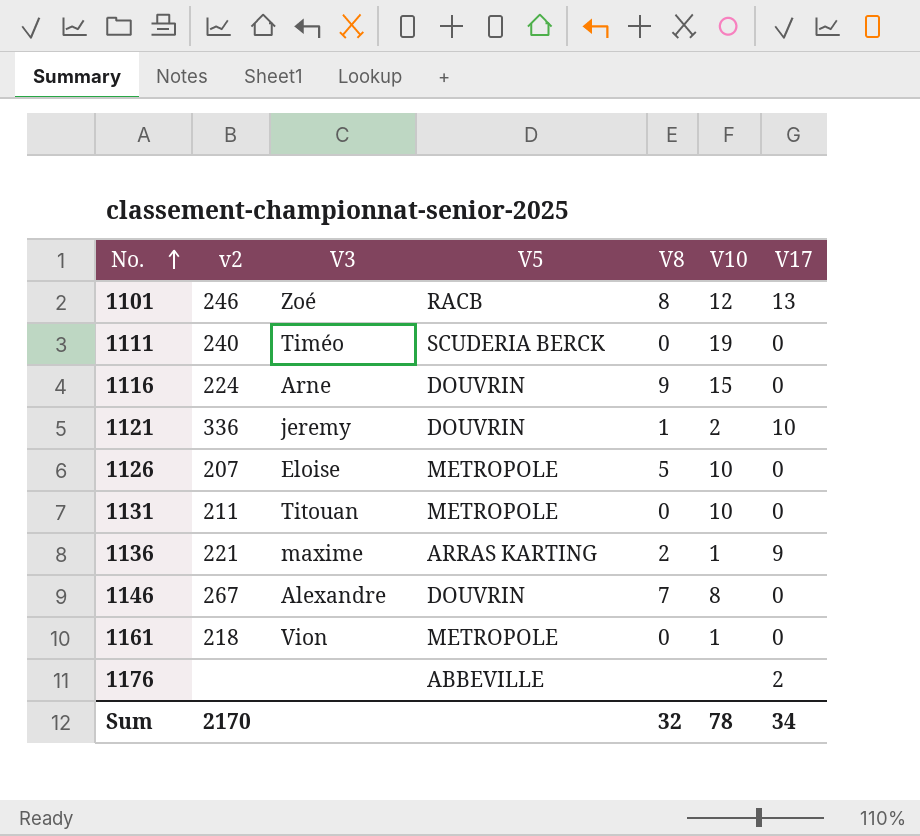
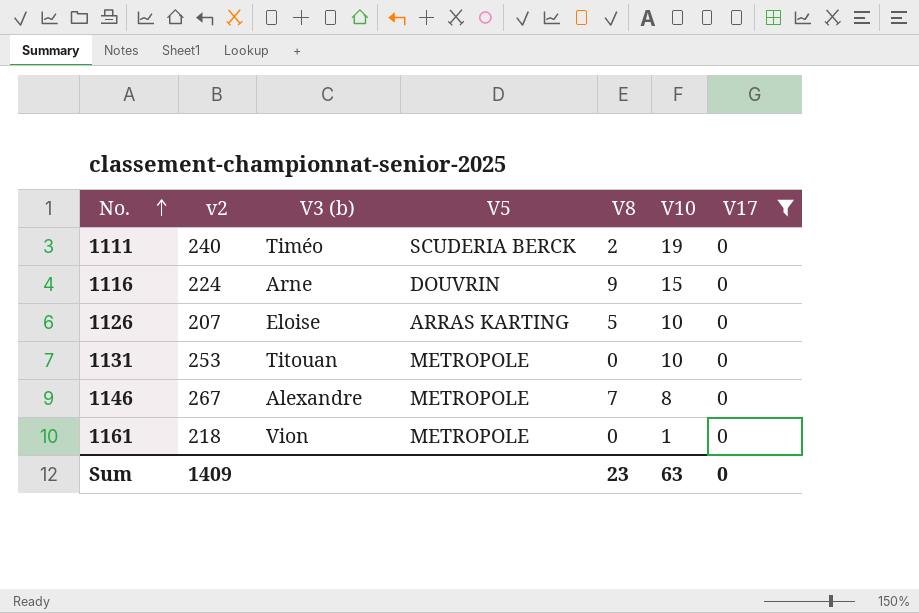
filter: none -> V17 = 0
column name: V3 -> V3 (b)
1111 | V8: 0 -> 2
1126 | V5: METROPOLE -> ARRAS KARTING
1131 | v2: 211 -> 253
1146 | V5: DOUVRIN -> METROPOLE
Sum | v2: 2170 -> 1409
Sum | V8: 32 -> 23
Sum | V10: 78 -> 63
Sum | V17: 34 -> 0

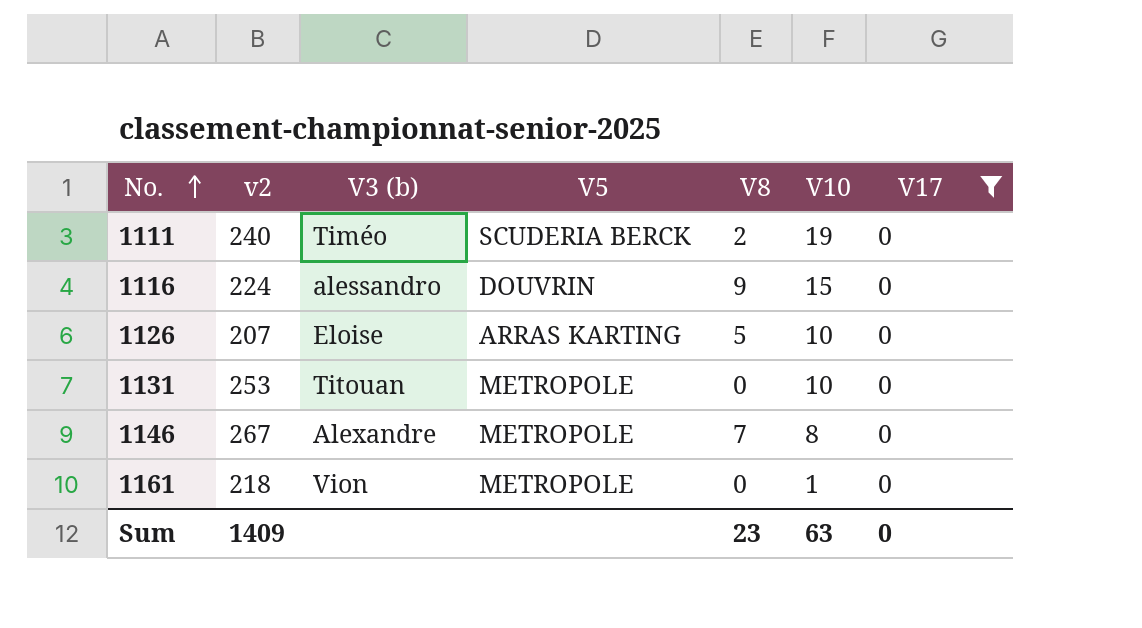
1116 | V3 (b): Arne -> alessandro

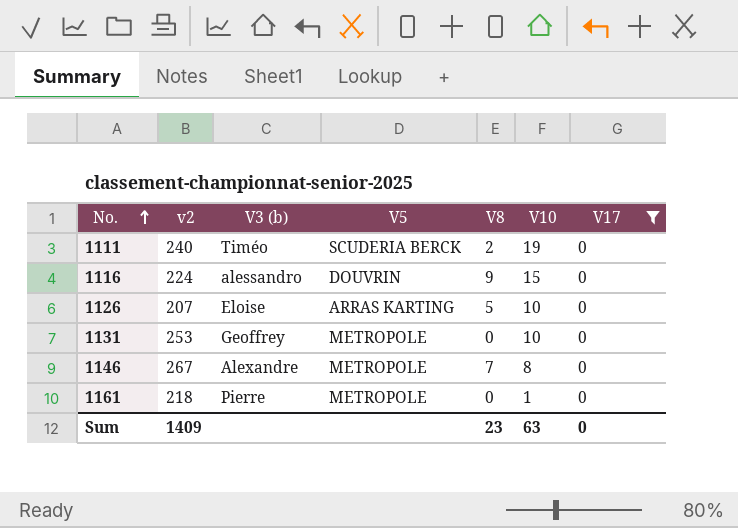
1131 | V3 (b): Titouan -> Geoffrey
1161 | V3 (b): Vion -> Pierre

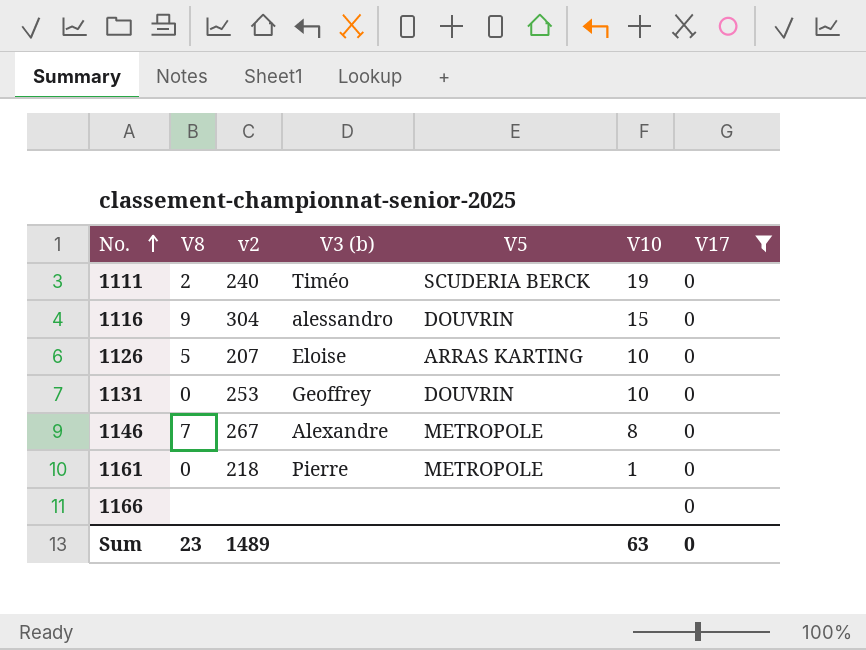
column V8 | position: 5 -> 2
1116 | v2: 224 -> 304
1131 | V5: METROPOLE -> DOUVRIN
row 1166: none -> none | none | none | none | none | 0
Sum | v2: 1409 -> 1489

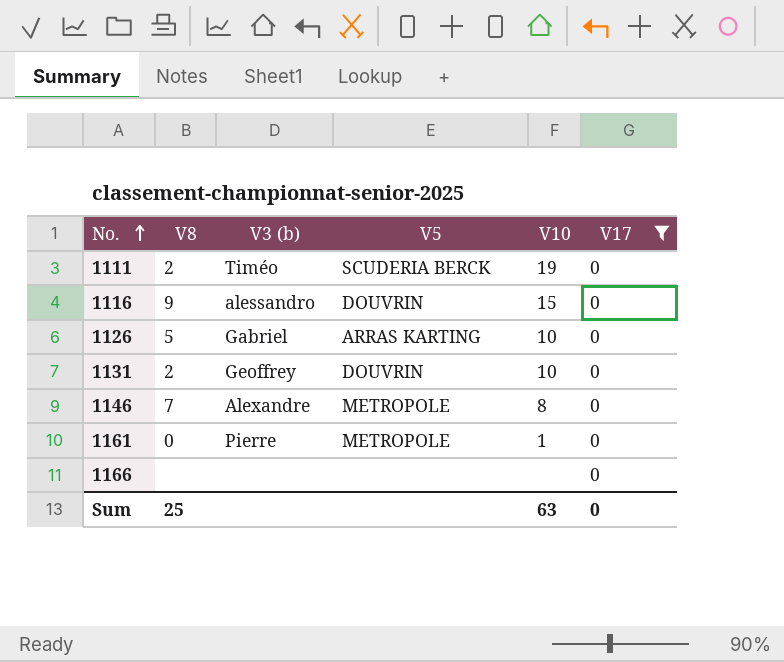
column v2 | position: 3 -> none
1126 | V3 (b): Eloise -> Gabriel
1131 | V8: 0 -> 2
Sum | V8: 23 -> 25

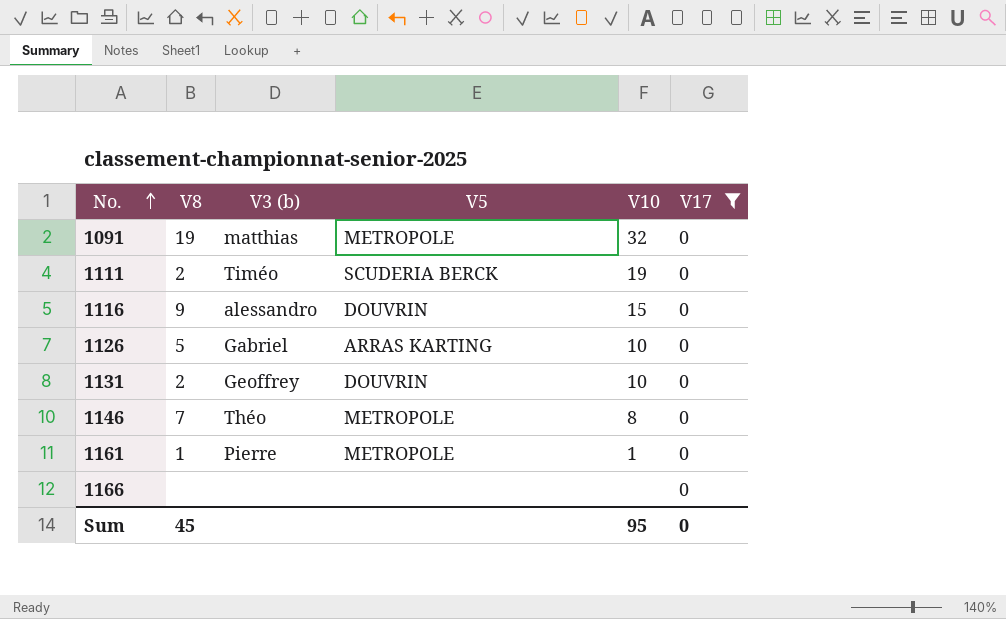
row 1091: none -> 19 | matthias | METROPOLE | 32 | 0
1146 | V3 (b): Alexandre -> Théo
1161 | V8: 0 -> 1
Sum | V8: 25 -> 45
Sum | V10: 63 -> 95

